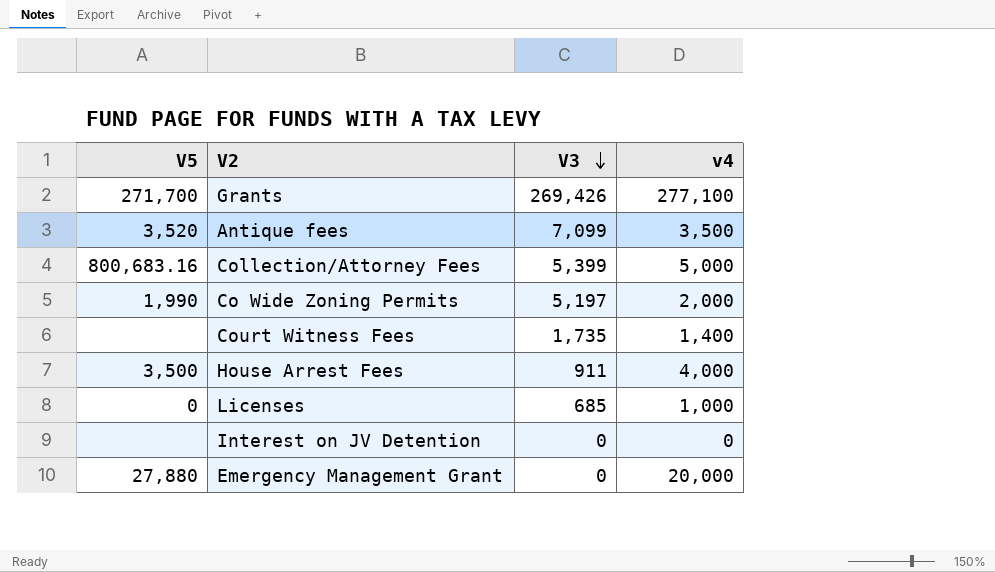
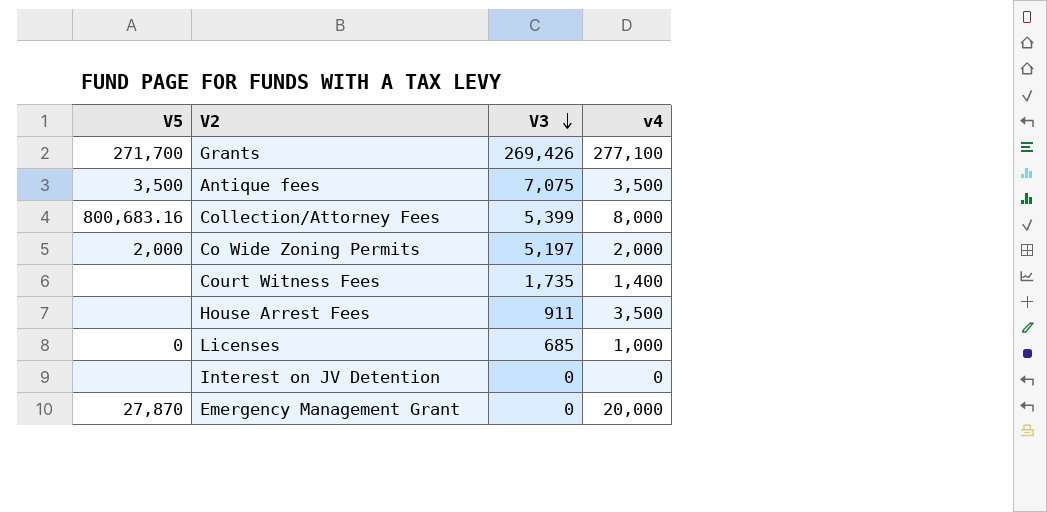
Antique fees | V5: 3,520 -> 3,500
Antique fees | V3: 7,099 -> 7,075
Collection/Attorney Fees | v4: 5,000 -> 8,000
Co Wide Zoning Permits | V5: 1,990 -> 2,000
House Arrest Fees | V5: 3,500 -> none
House Arrest Fees | v4: 4,000 -> 3,500
Emergency Management Grant | V5: 27,880 -> 27,870

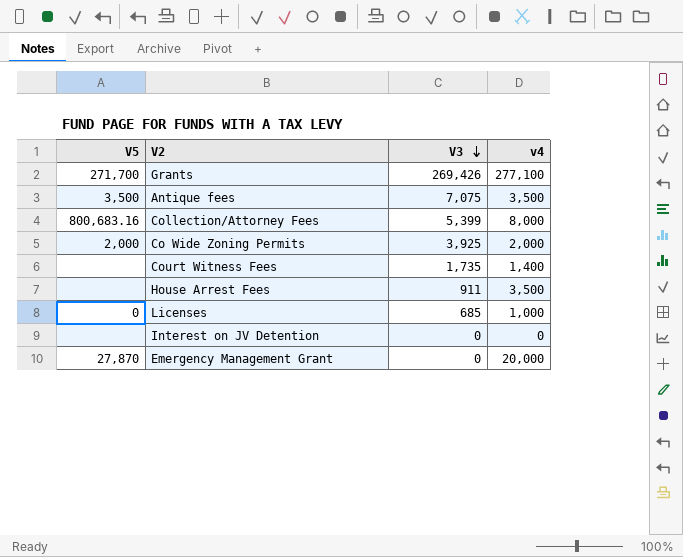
Co Wide Zoning Permits | V3: 5,197 -> 3,925

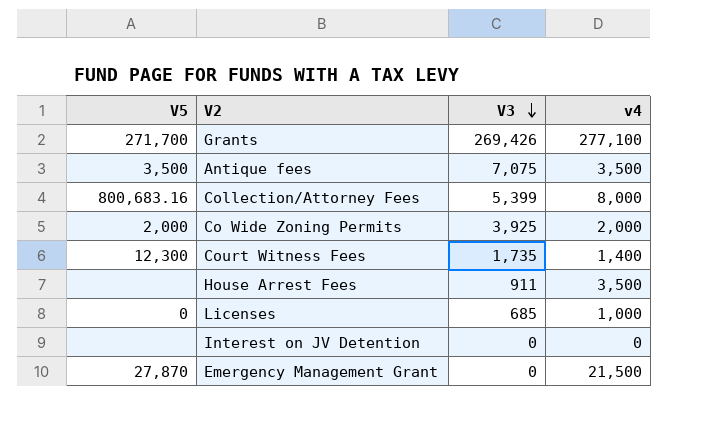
Court Witness Fees | V5: none -> 12,300
Emergency Management Grant | v4: 20,000 -> 21,500

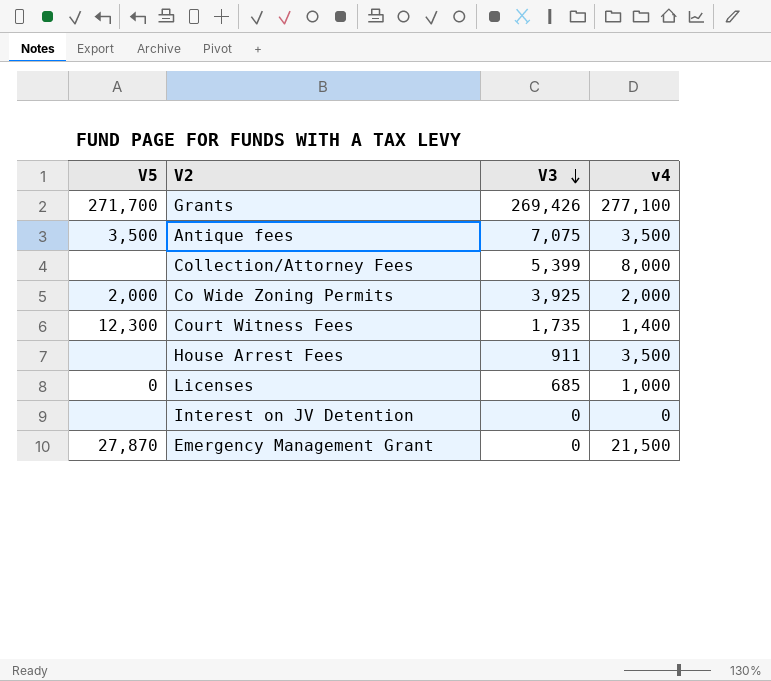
Collection/Attorney Fees | V5: 800,683.16 -> none

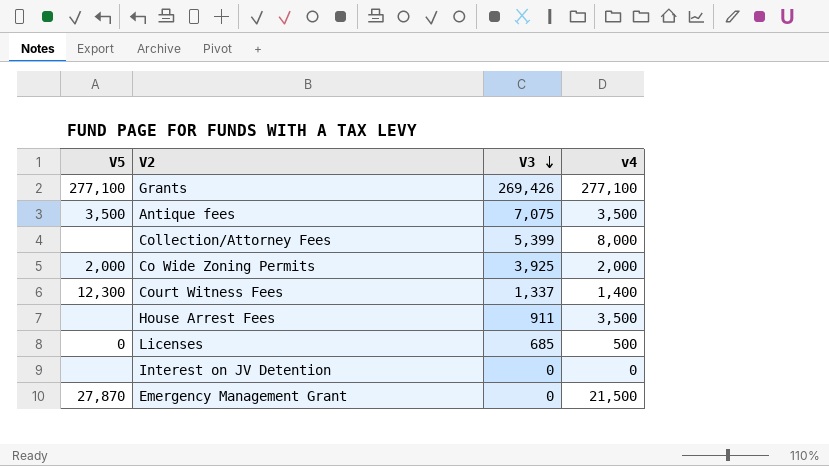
Grants | V5: 271,700 -> 277,100
Court Witness Fees | V3: 1,735 -> 1,337
Licenses | v4: 1,000 -> 500

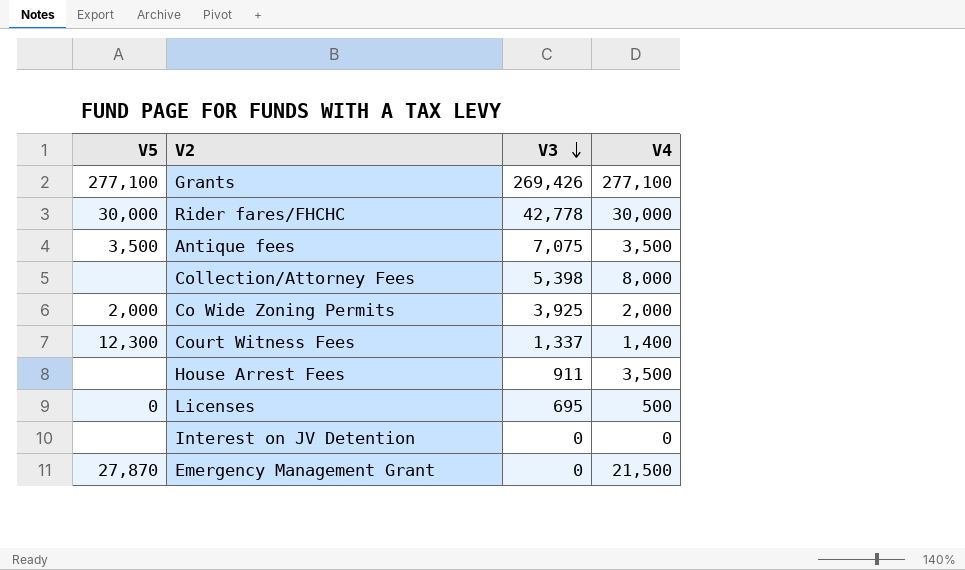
column name: v4 -> V4
row Rider fares/FHCHC: none -> 30,000 | 42,778 | 30,000
Collection/Attorney Fees | V3: 5,399 -> 5,398
Licenses | V3: 685 -> 695

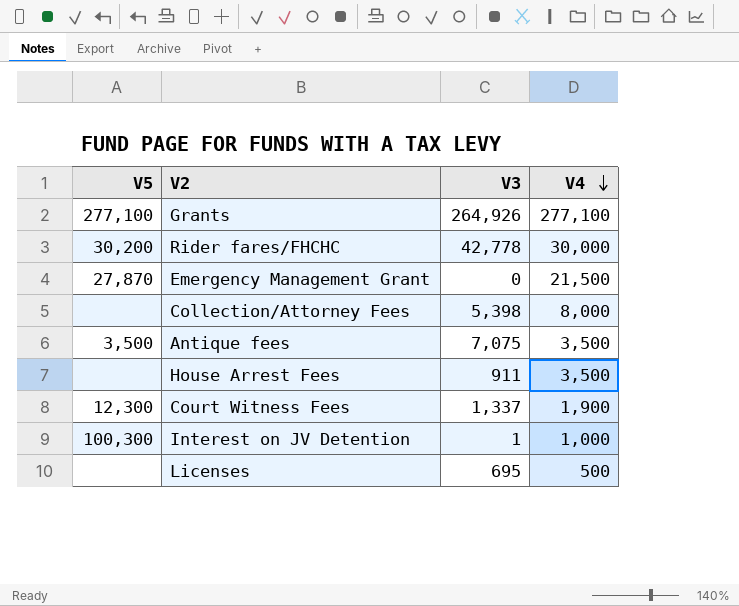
row order: V3 descending -> V4 descending
row Co Wide Zoning Permits: 2,000 | 3,925 | 2,000 -> none
Grants | V3: 269,426 -> 264,926
Rider fares/FHCHC | V5: 30,000 -> 30,200
Court Witness Fees | V4: 1,400 -> 1,900
Interest on JV Detention | V5: none -> 100,300
Interest on JV Detention | V3: 0 -> 1
Interest on JV Detention | V4: 0 -> 1,000
Licenses | V5: 0 -> none

